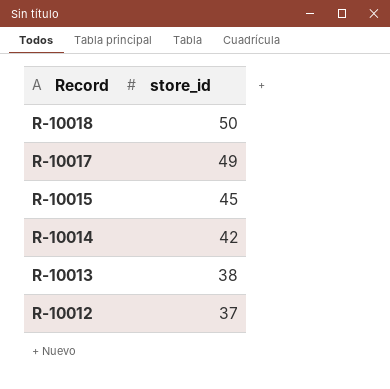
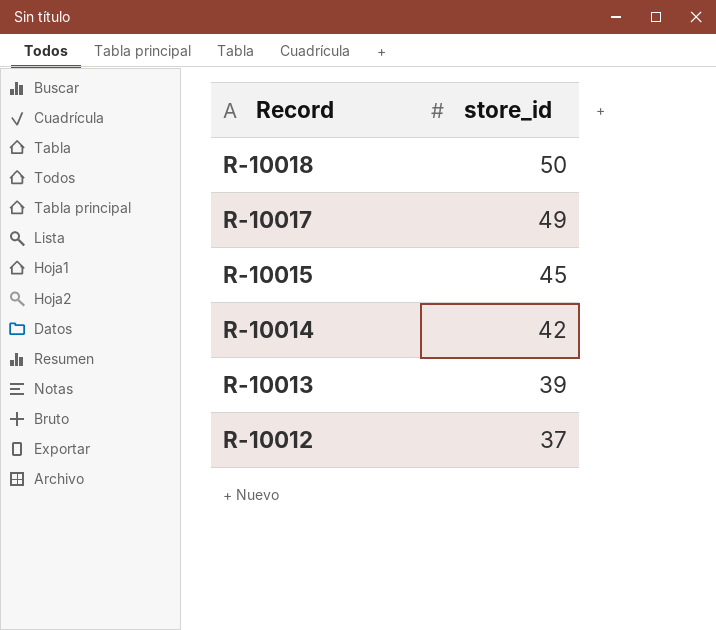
R-10013 | store_id: 38 -> 39

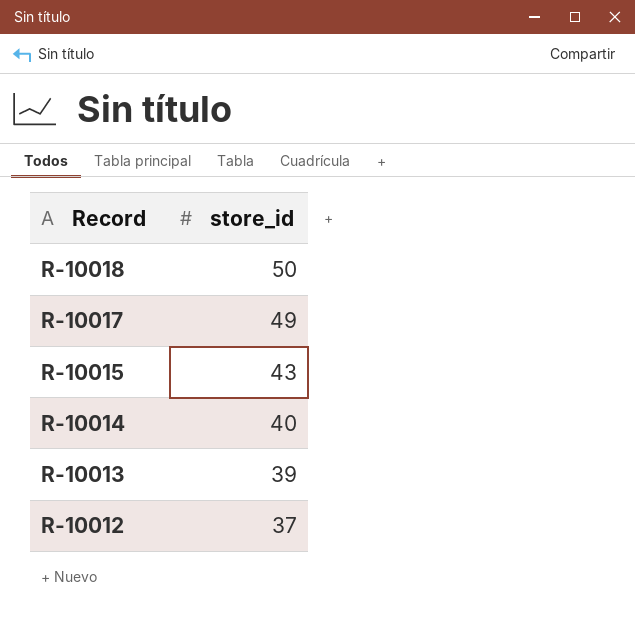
R-10015 | store_id: 45 -> 43
R-10014 | store_id: 42 -> 40

